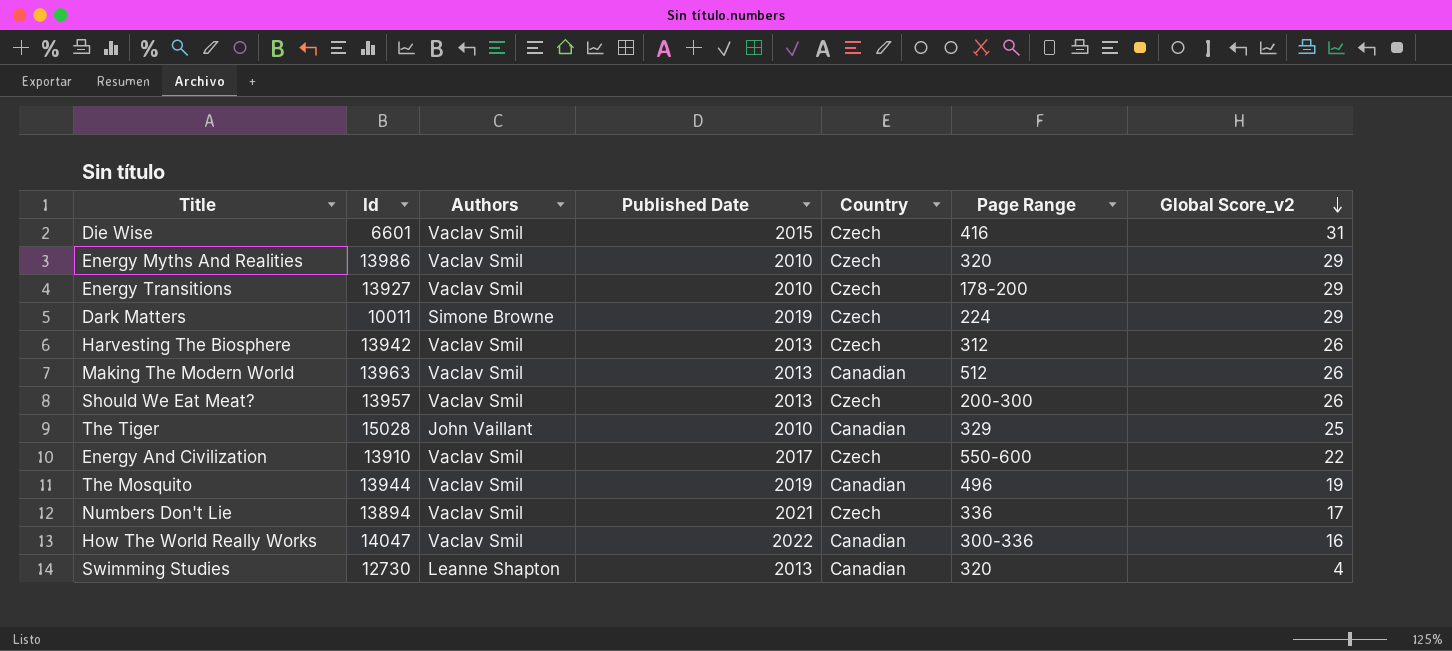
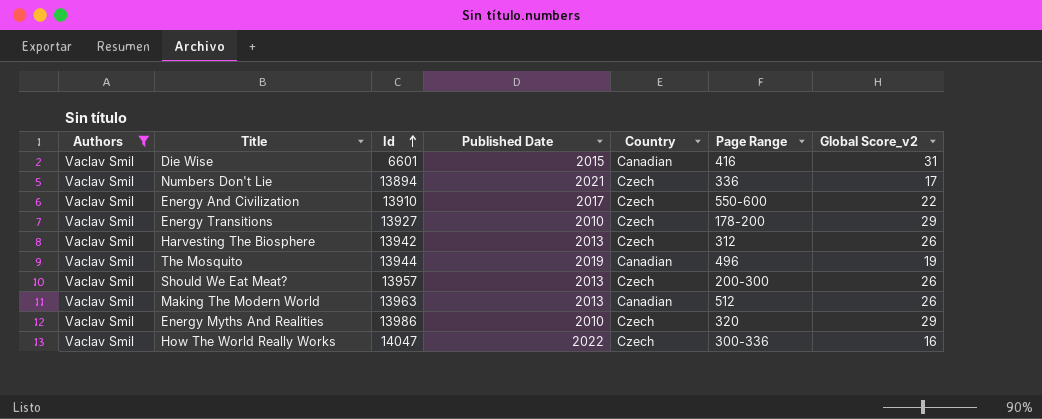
filter: none -> Authors = Vaclav Smil
row order: Global Score_v2 descending -> Id ascending
column Authors | position: 3 -> 1
Die Wise | Country: Czech -> Canadian
How The World Really Works | Country: Canadian -> Czech

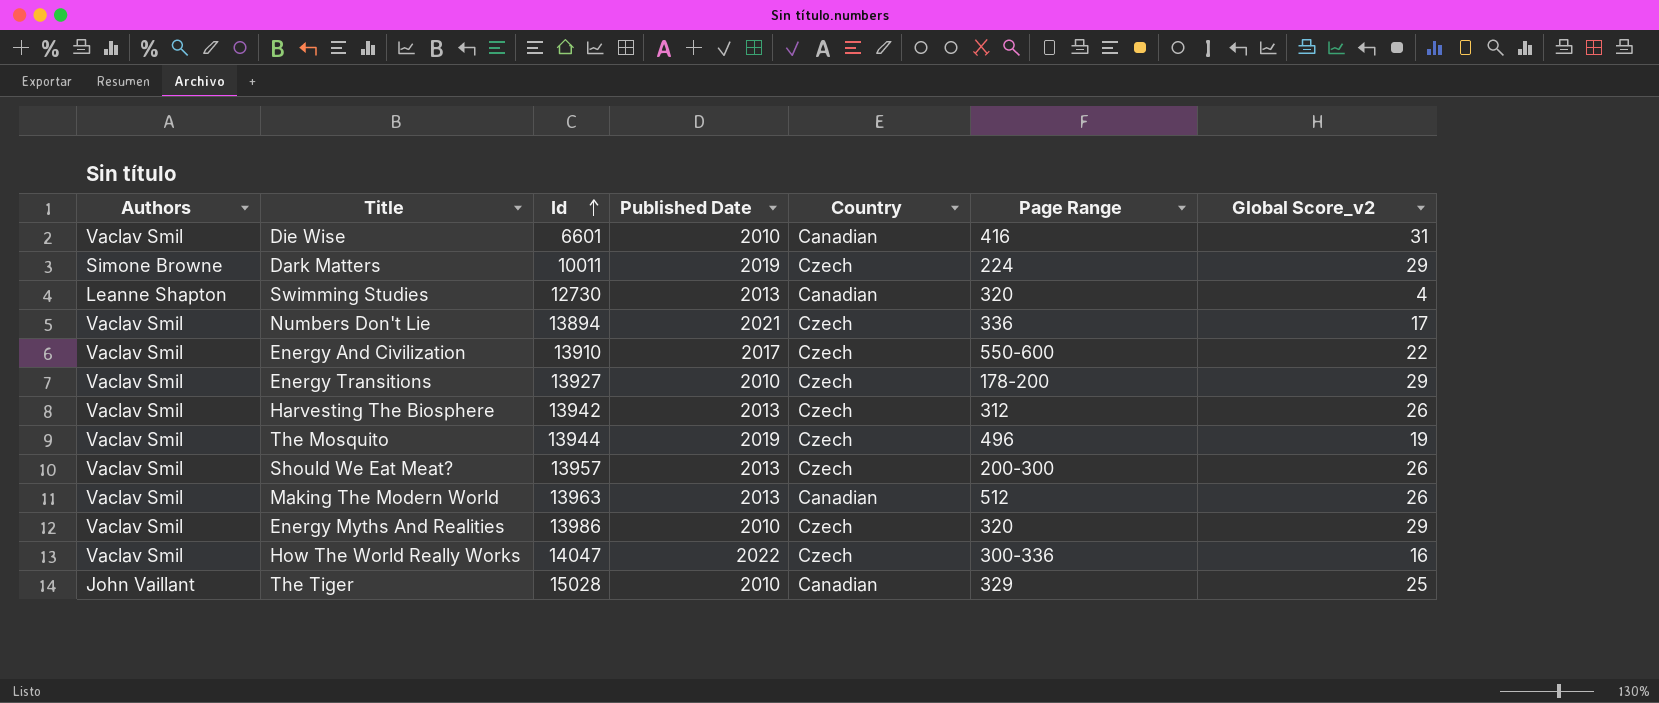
filter: Authors = Vaclav Smil -> none
Die Wise | Published Date: 2015 -> 2010
The Mosquito | Country: Canadian -> Czech

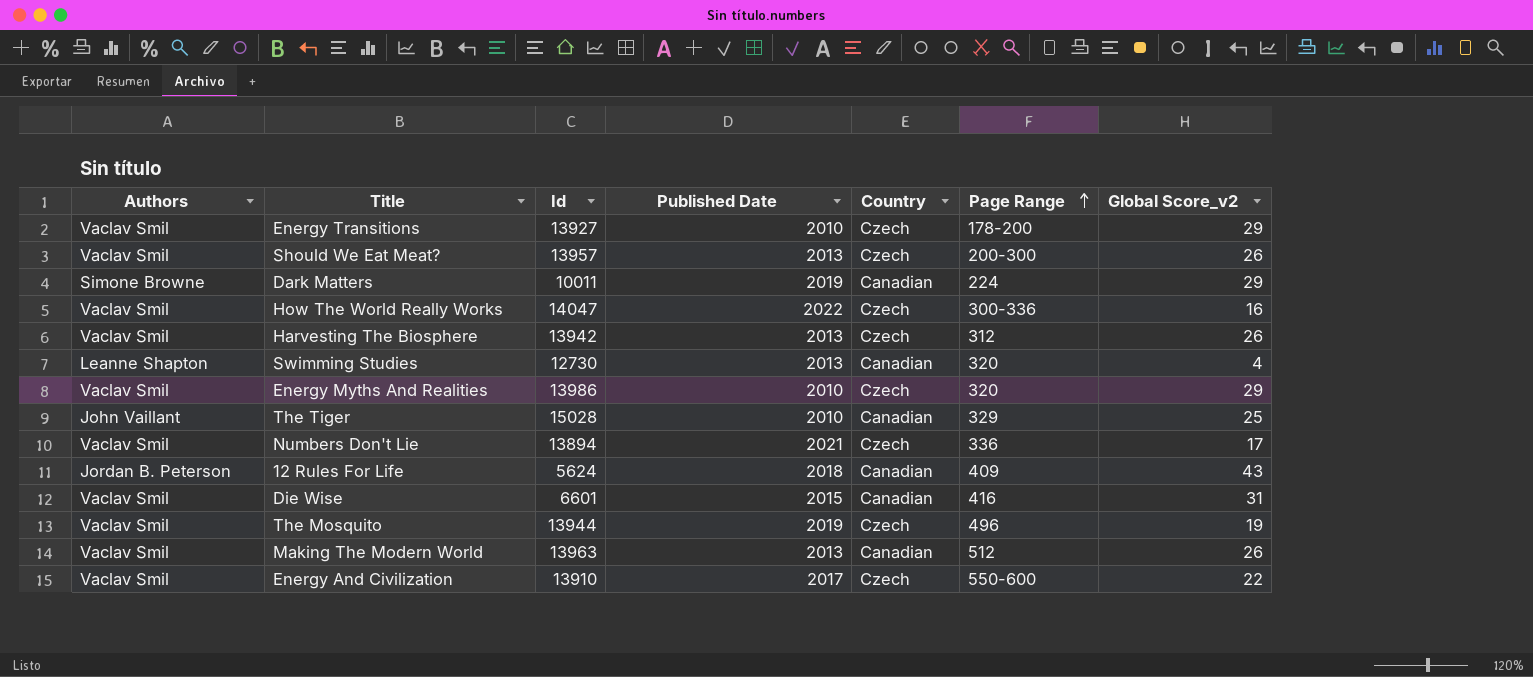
row order: Id ascending -> Page Range ascending
Dark Matters | Country: Czech -> Canadian
row 12 Rules For Life: none -> Jordan B. Peterson | 5624 | 2018 | Canadian | 409 | 43
Die Wise | Published Date: 2010 -> 2015

